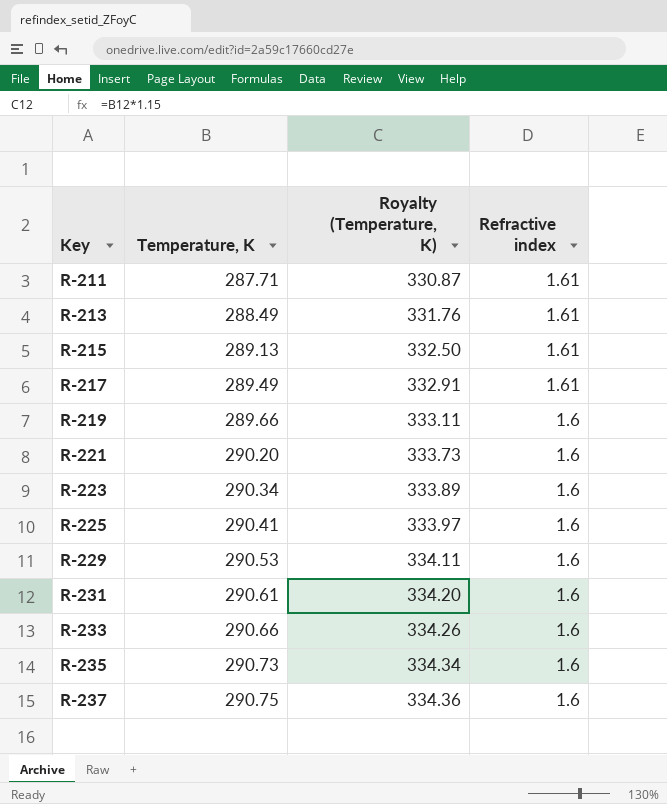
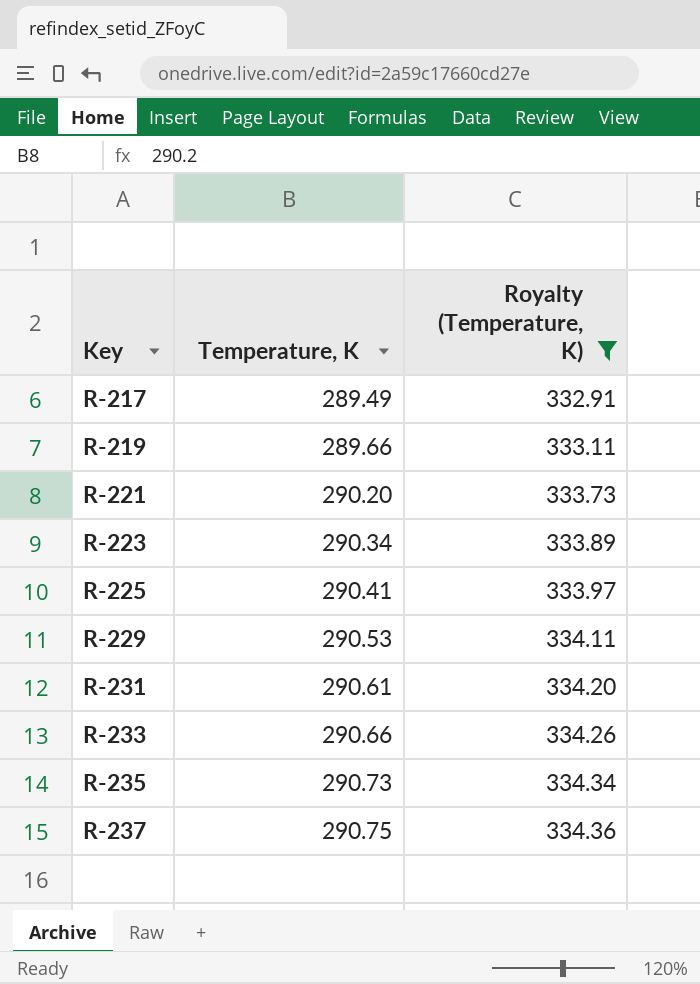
filter: none -> Royalty (Temperature, K) >= 332.91
column Refractive index | position: 4 -> none

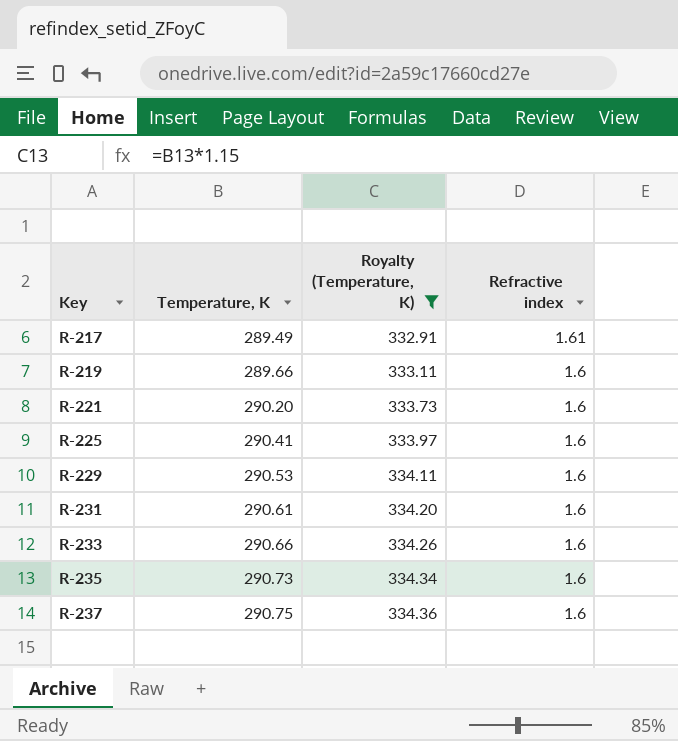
column Refractive index | position: none -> 4
row R-223: 290.34 | 333.89 -> none

